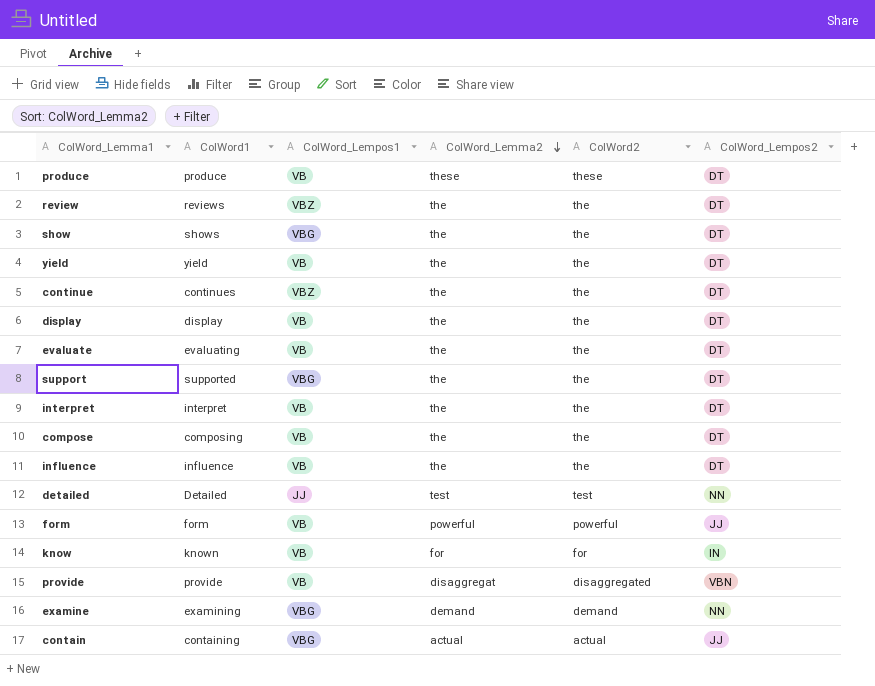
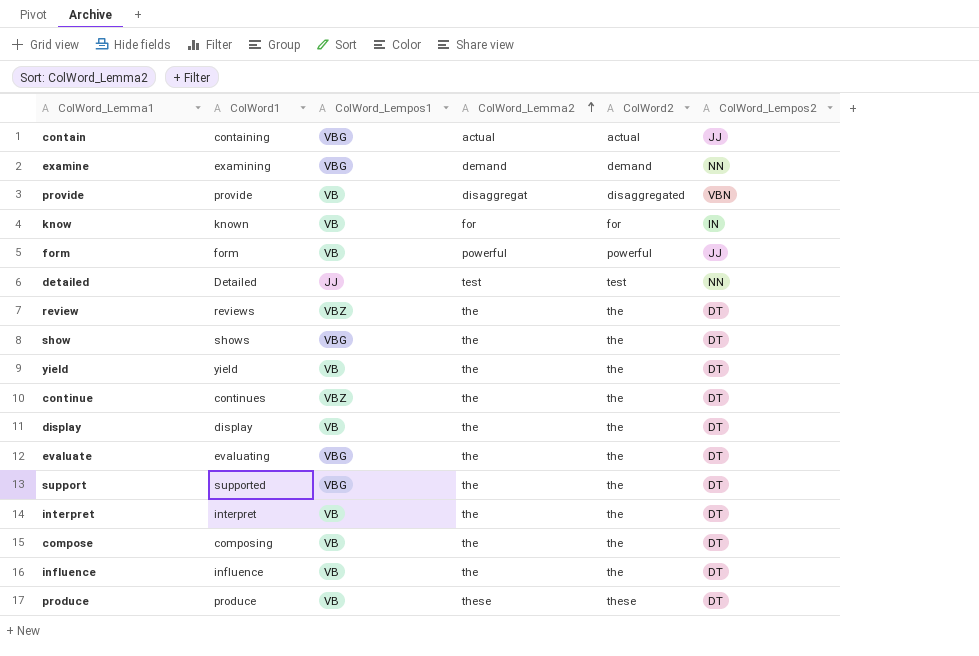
row order: ColWord_Lemma2 descending -> ColWord_Lemma2 ascending
evaluate | ColWord_Lempos1: VB -> VBG

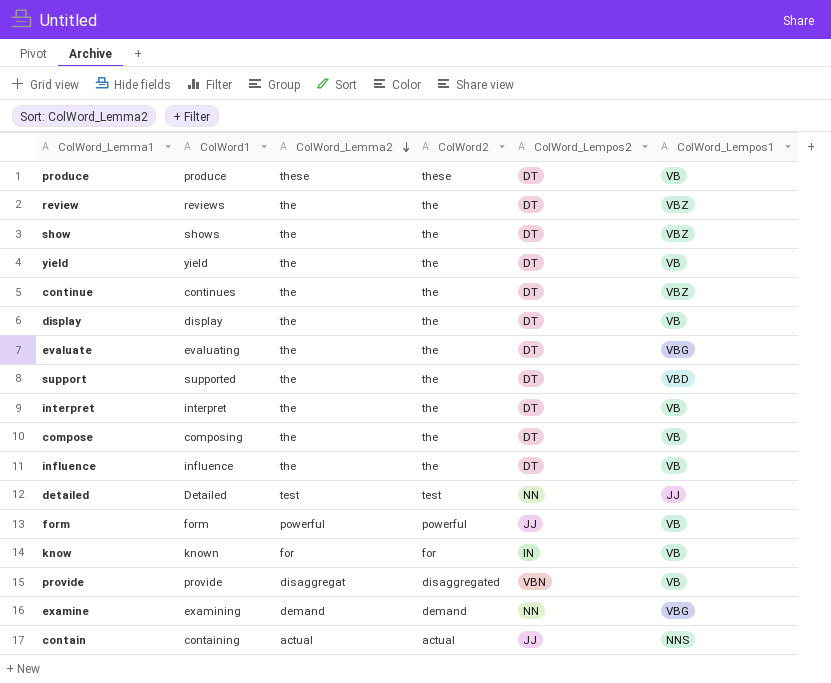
row order: ColWord_Lemma2 ascending -> ColWord_Lemma2 descending
column ColWord_Lempos1 | position: 3 -> 6
show | ColWord_Lempos1: VBG -> VBZ
support | ColWord_Lempos1: VBG -> VBD
contain | ColWord_Lempos1: VBG -> NNS

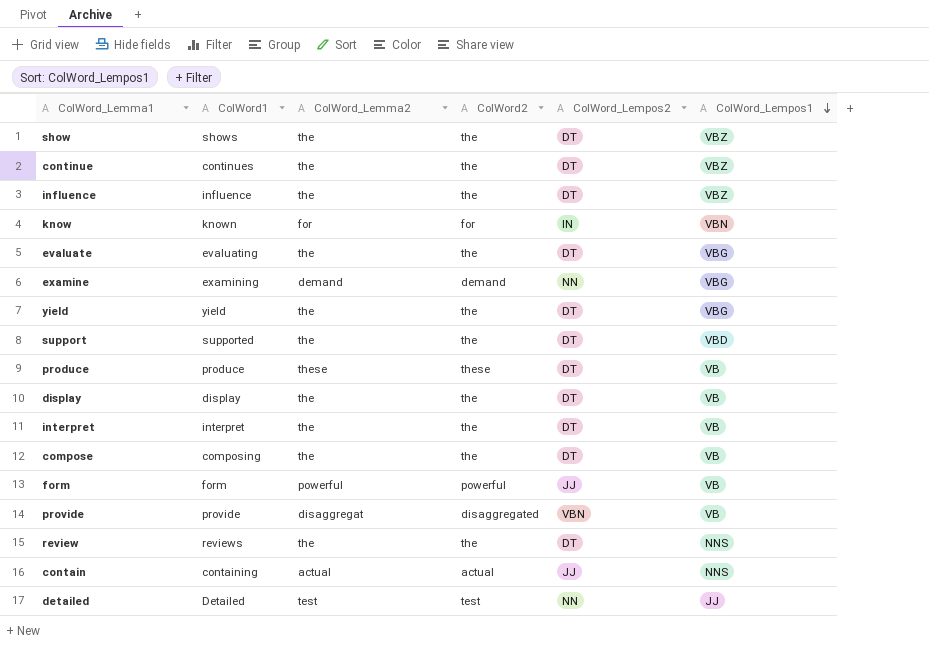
row order: ColWord_Lemma2 descending -> ColWord_Lempos1 descending
influence | ColWord_Lempos1: VB -> VBZ
know | ColWord_Lempos1: VB -> VBN
yield | ColWord_Lempos1: VB -> VBG
review | ColWord_Lempos1: VBZ -> NNS

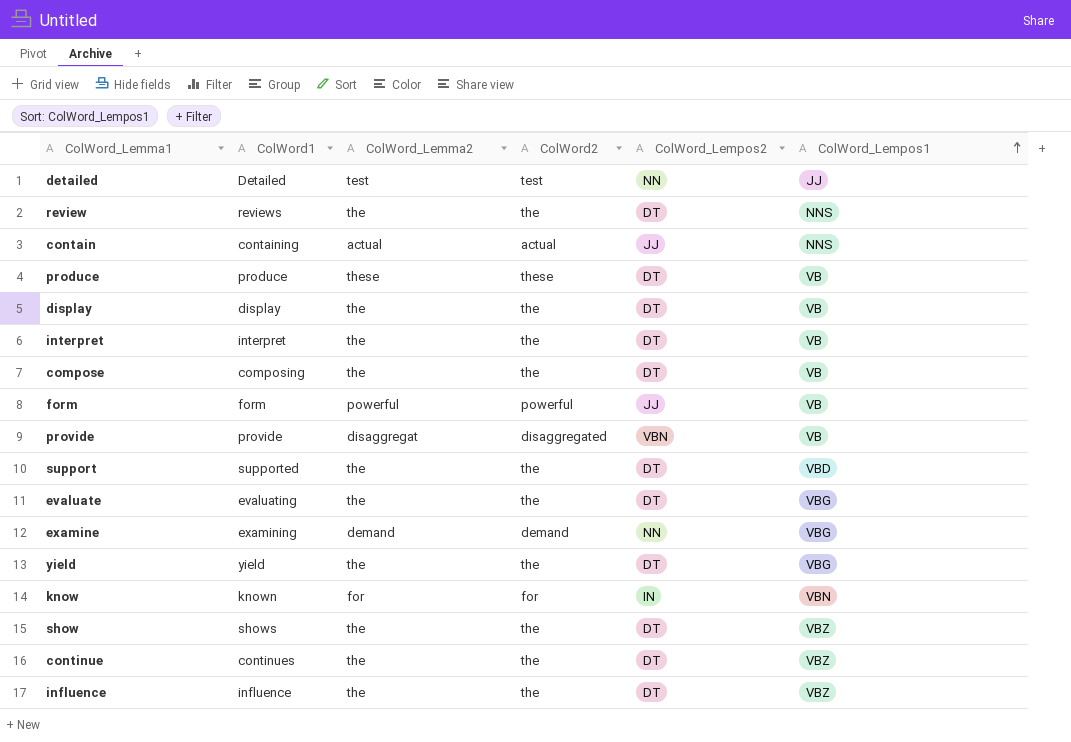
row order: ColWord_Lempos1 descending -> ColWord_Lempos1 ascending

